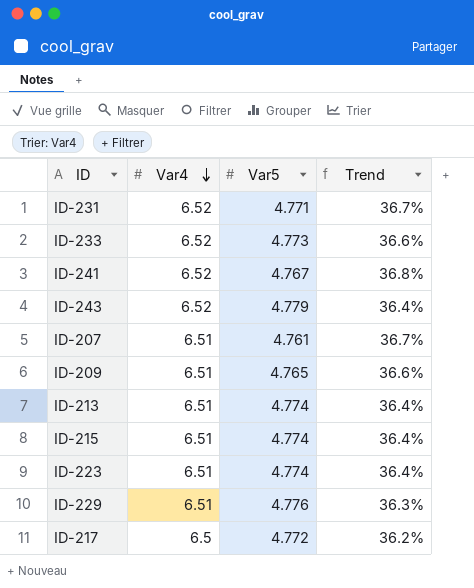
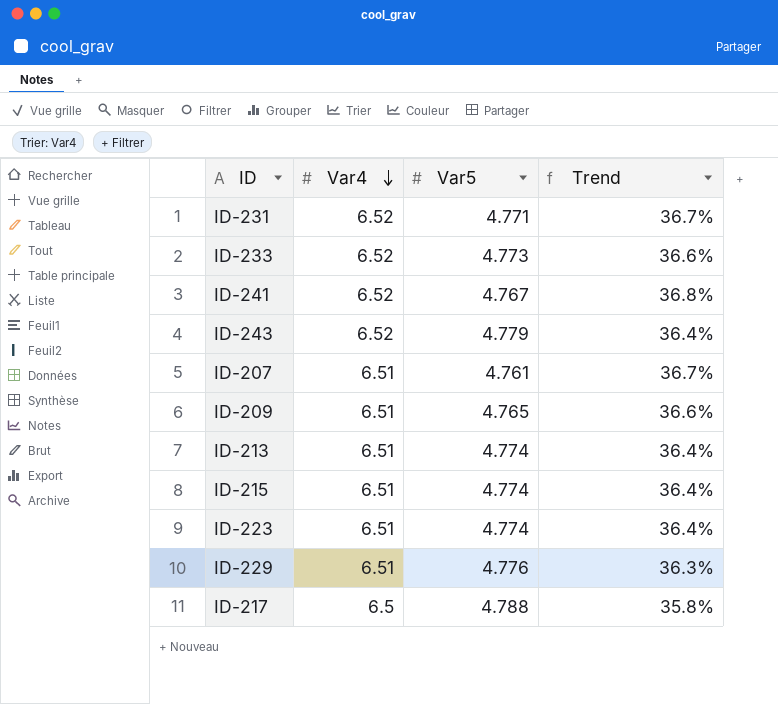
ID-217 | Var5: 4.772 -> 4.788
ID-217 | Trend: 36.2% -> 35.8%

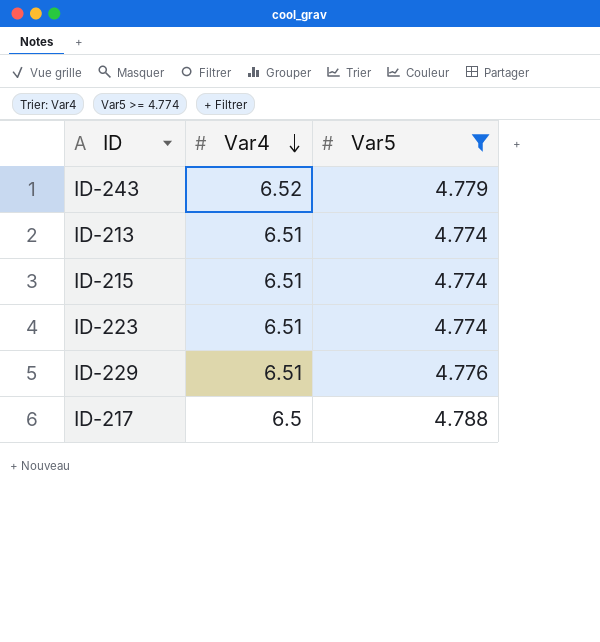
filter: none -> Var5 >= 4.774
column Trend | formula: ([Var4] - [Var5]) / [Var5] -> none

